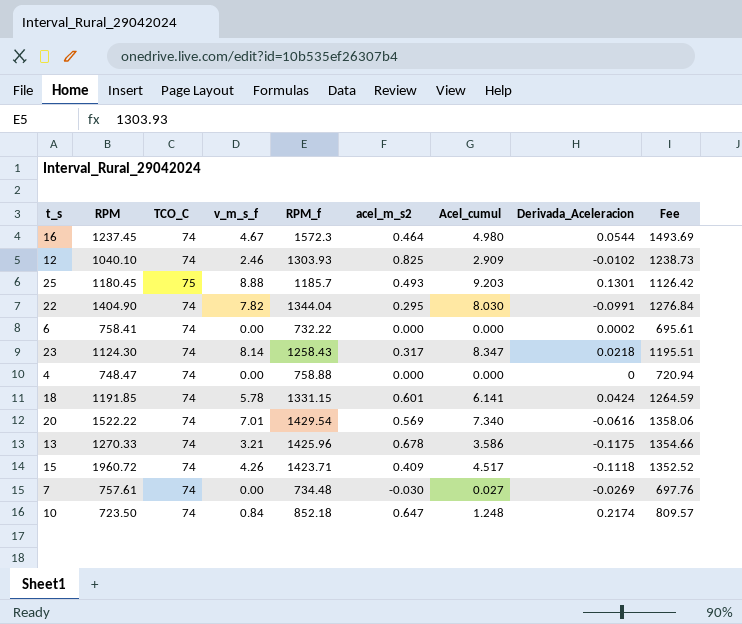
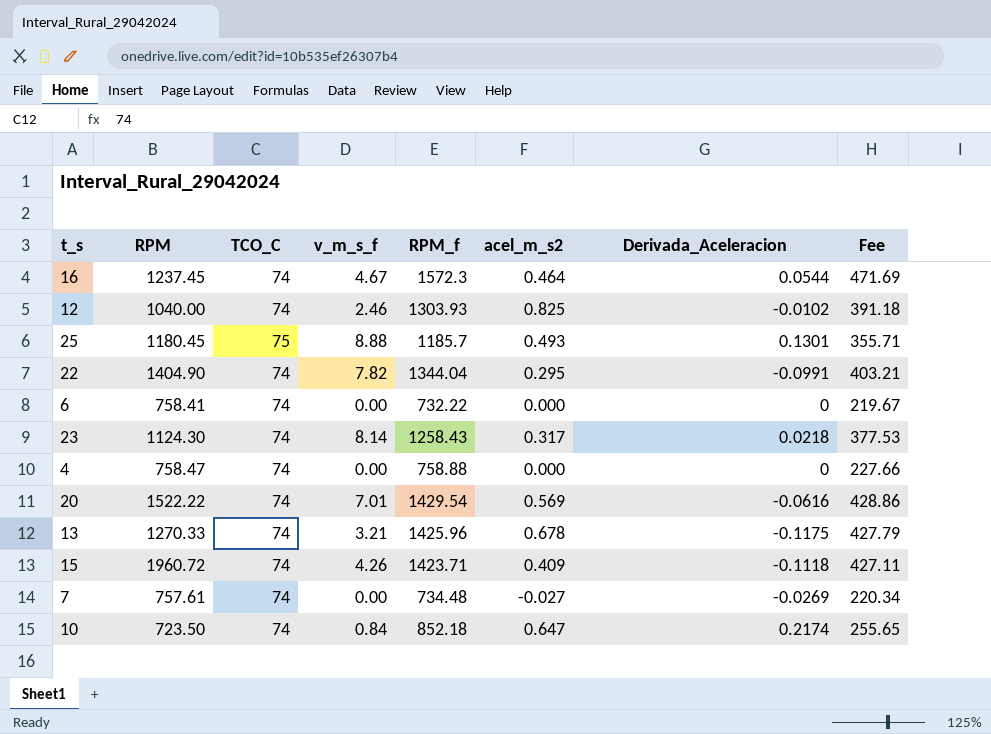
column Acel_cumul | position: 7 -> none
column Fee | formula: [RPM_f] * 0.95 -> [RPM_f] * 0.3
row 18: 1191.85 | 74 | 5.78 | 1331.15 | 0.601 | 6.141 | 0.0424 | 1264.59 -> none
12 | RPM: 1040.10 -> 1040.00
6 | Derivada_Aceleracion: 0.0002 -> 0
4 | RPM: 748.47 -> 758.47
7 | acel_m_s2: -0.030 -> -0.027

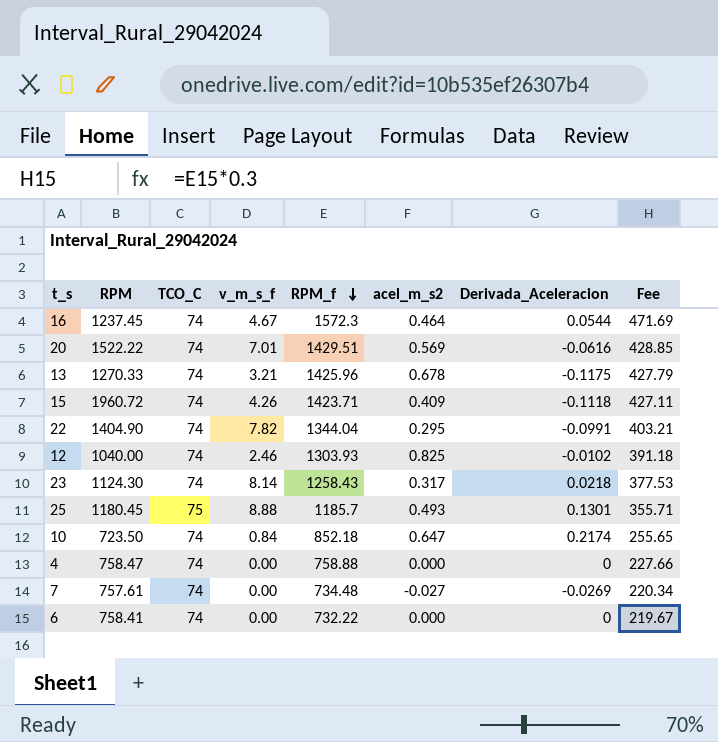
row order: none -> RPM_f descending
20 | RPM_f: 1429.54 -> 1429.51
20 | Fee: 428.86 -> 428.85

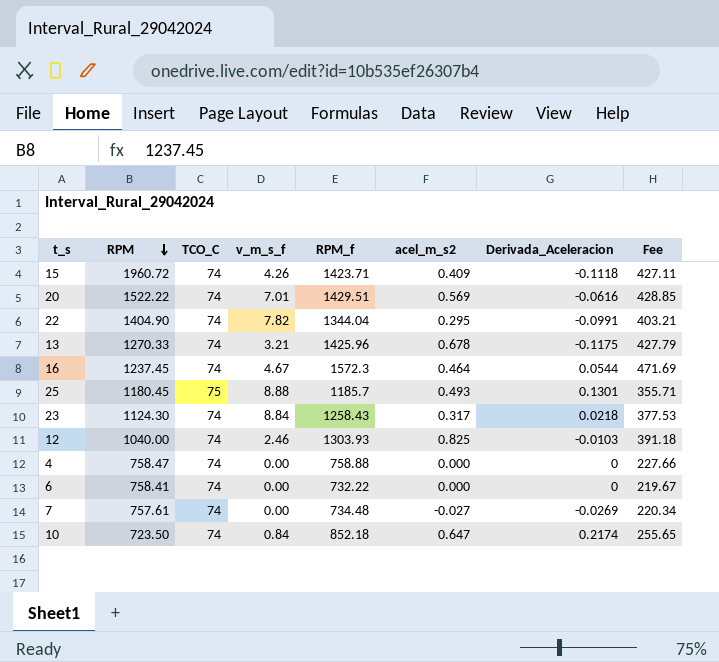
row order: RPM_f descending -> RPM descending
23 | v_m_s_f: 8.14 -> 8.84
12 | Derivada_Aceleracion: -0.0102 -> -0.0103

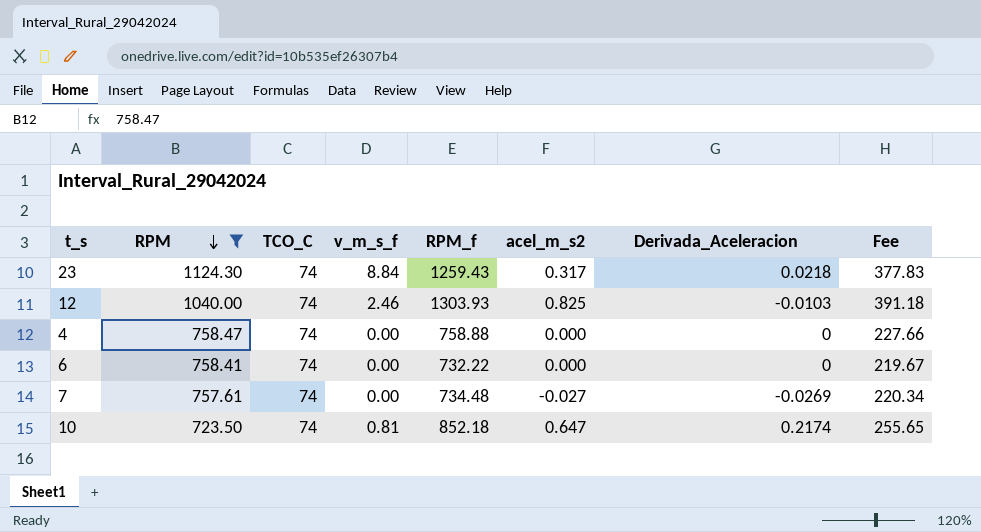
filter: none -> RPM <= 1124.30
23 | RPM_f: 1258.43 -> 1259.43
23 | Fee: 377.53 -> 377.83
10 | v_m_s_f: 0.84 -> 0.81

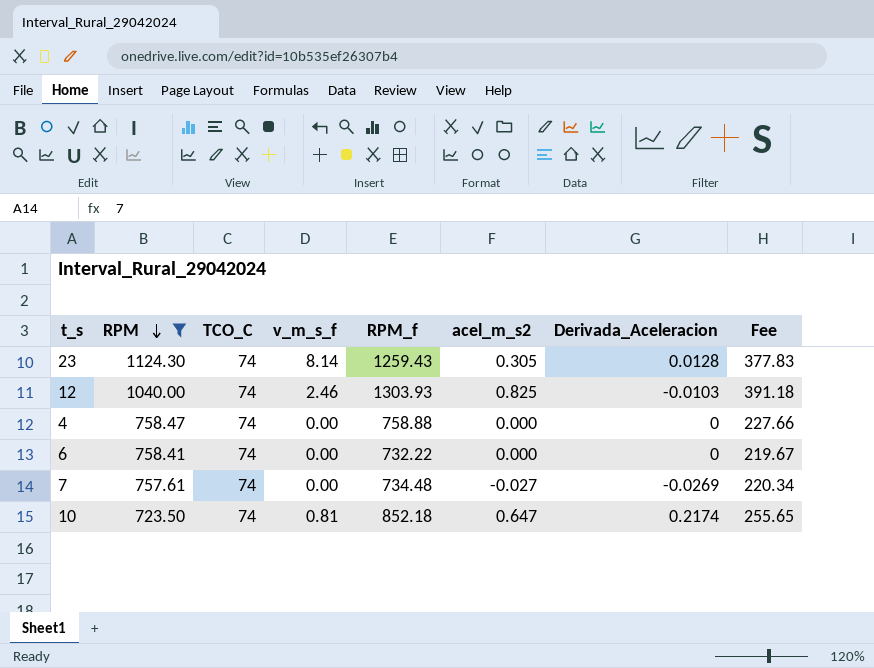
23 | v_m_s_f: 8.84 -> 8.14
23 | acel_m_s2: 0.317 -> 0.305
23 | Derivada_Aceleracion: 0.0218 -> 0.0128

